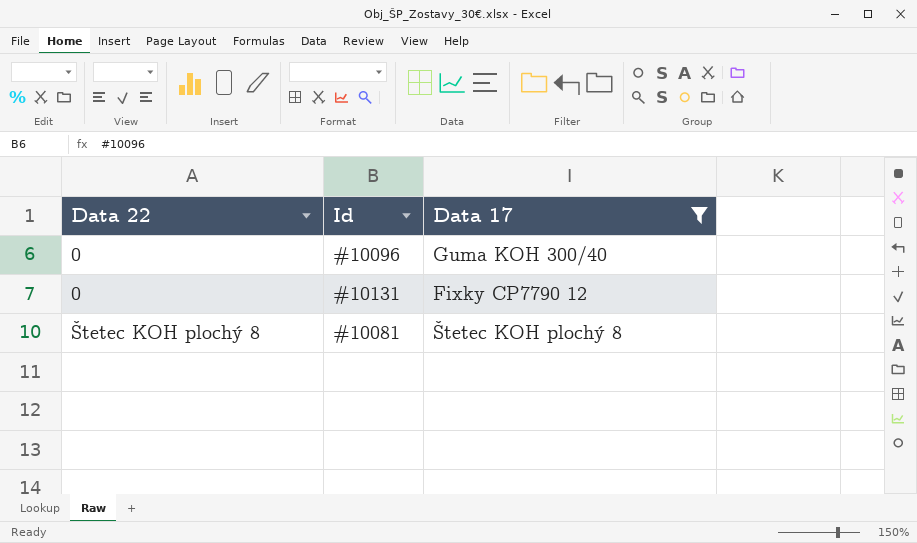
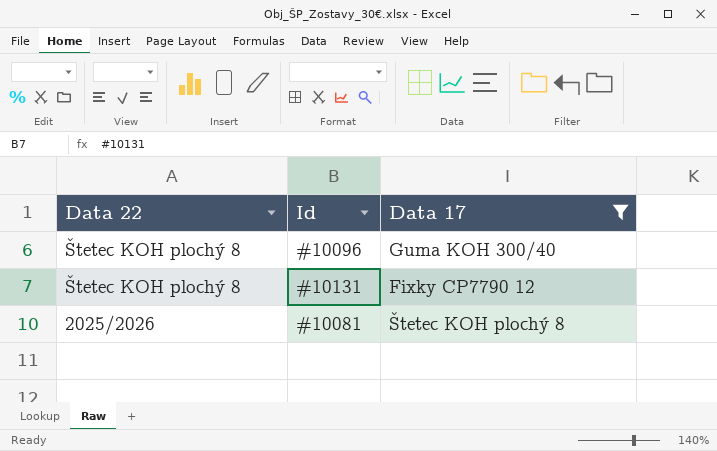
#10096 | Data 22: 0 -> Štetec KOH plochý 8
#10131 | Data 22: 0 -> Štetec KOH plochý 8
#10081 | Data 22: Štetec KOH plochý 8 -> 2025/2026

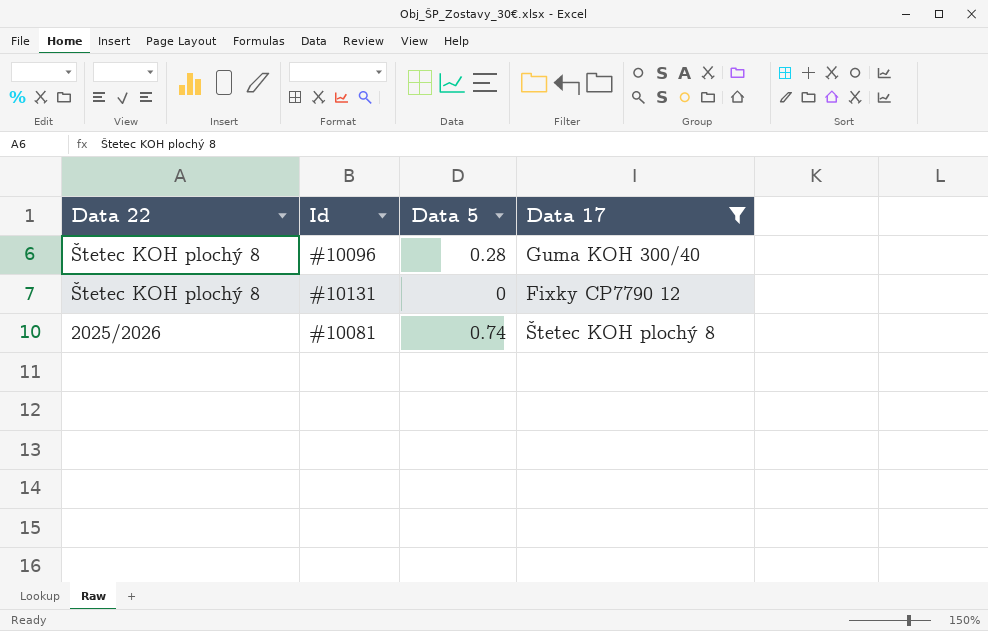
column Data 5 | position: none -> 3

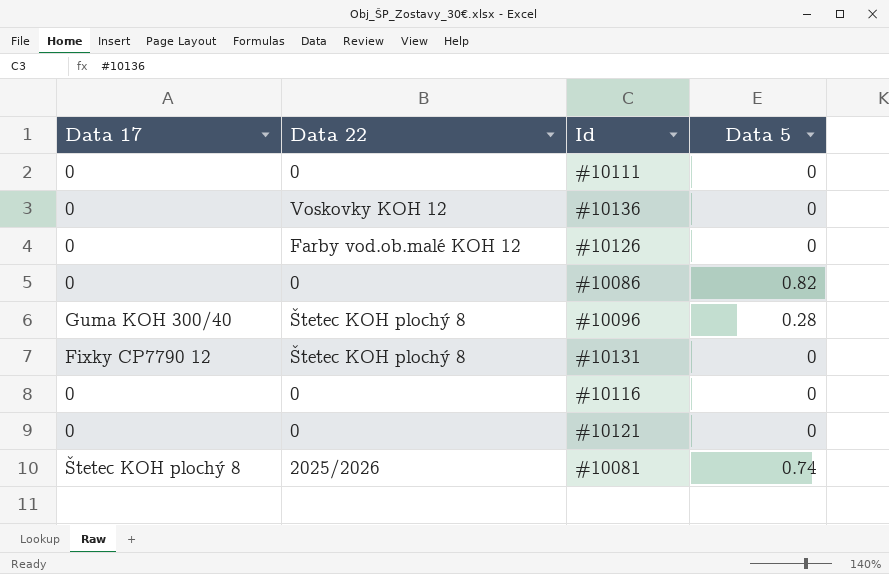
filter: Data 17 != 0 -> none
column Data 17 | position: 4 -> 1

